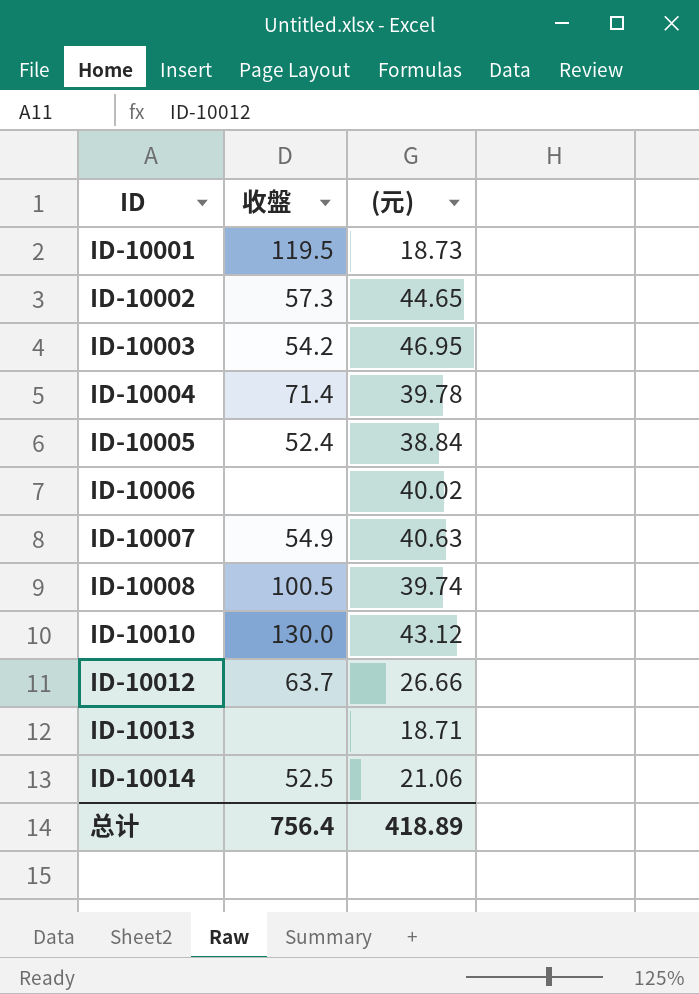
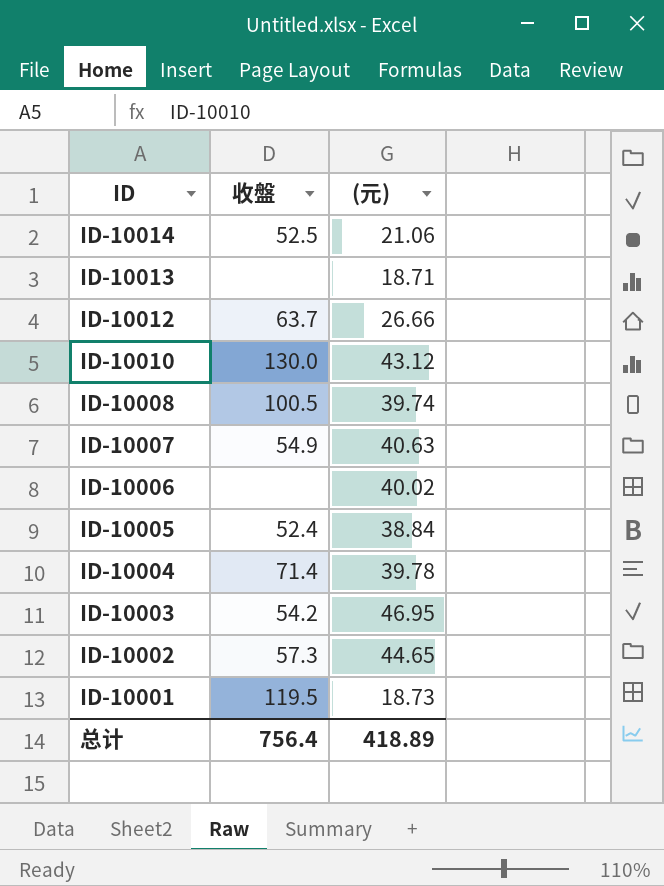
row order: ID ascending -> ID descending

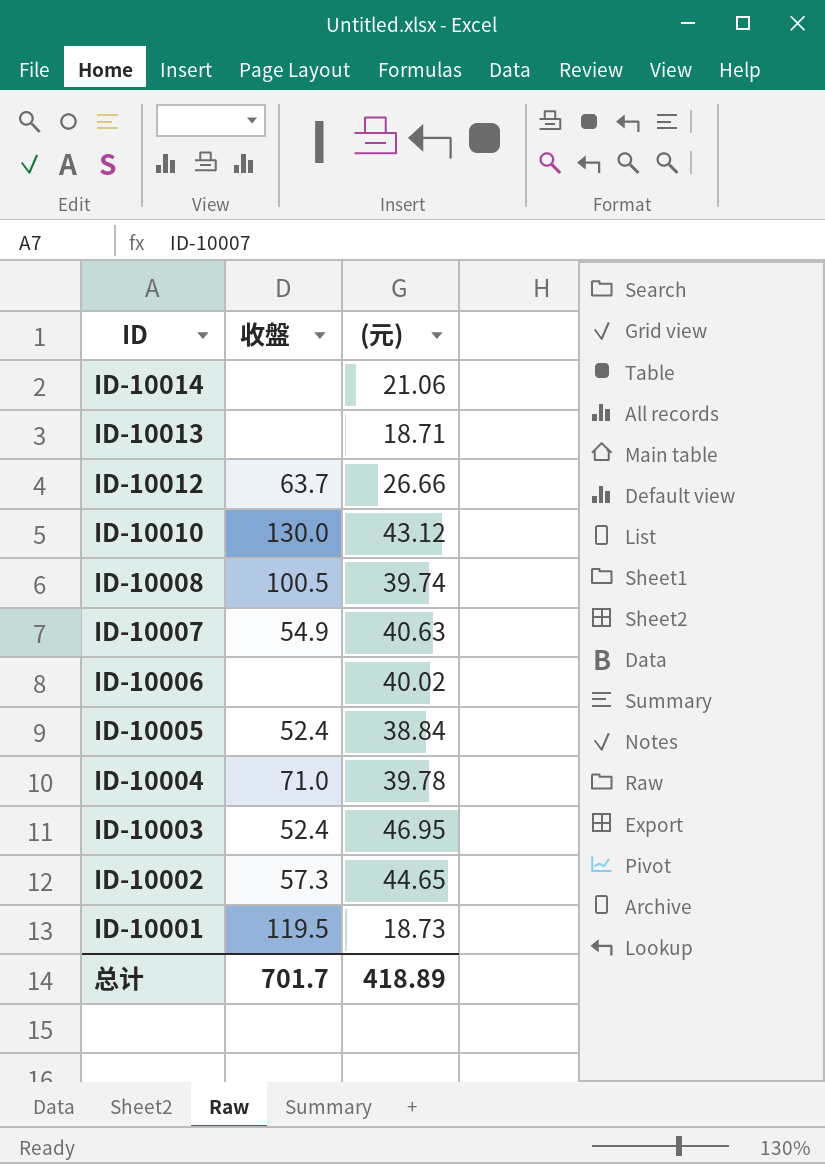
ID-10014 | 收盤: 52.5 -> none
ID-10004 | 收盤: 71.4 -> 71.0
ID-10003 | 收盤: 54.2 -> 52.4
总计 | 收盤: 756.4 -> 701.7

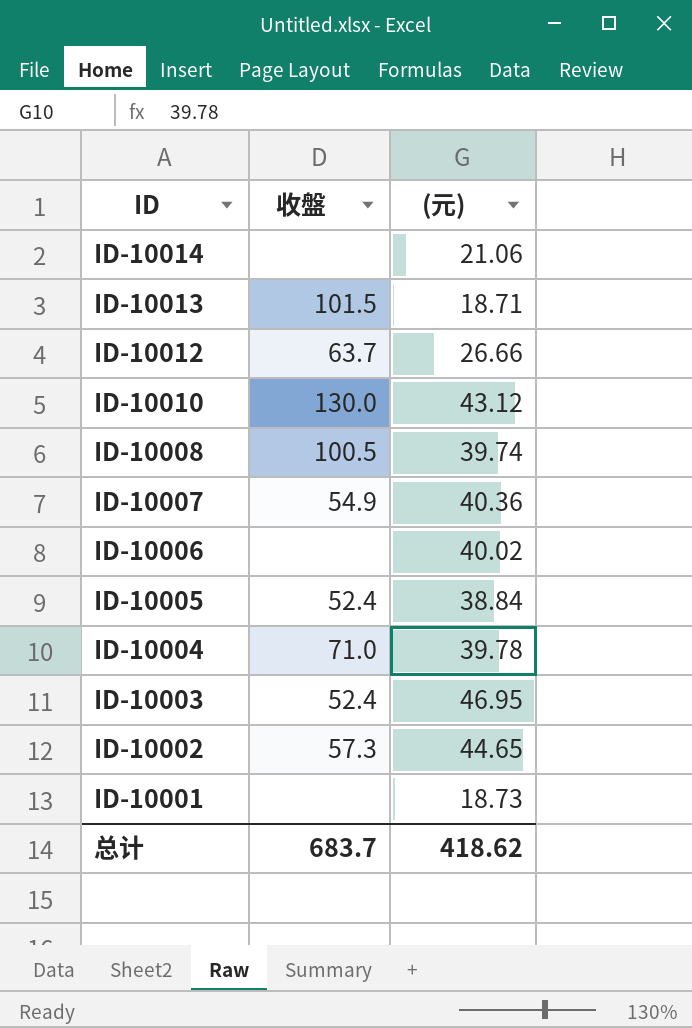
ID-10013 | 收盤: none -> 101.5
ID-10007 | (元): 40.63 -> 40.36
ID-10001 | 收盤: 119.5 -> none
总计 | 收盤: 701.7 -> 683.7
总计 | (元): 418.89 -> 418.62

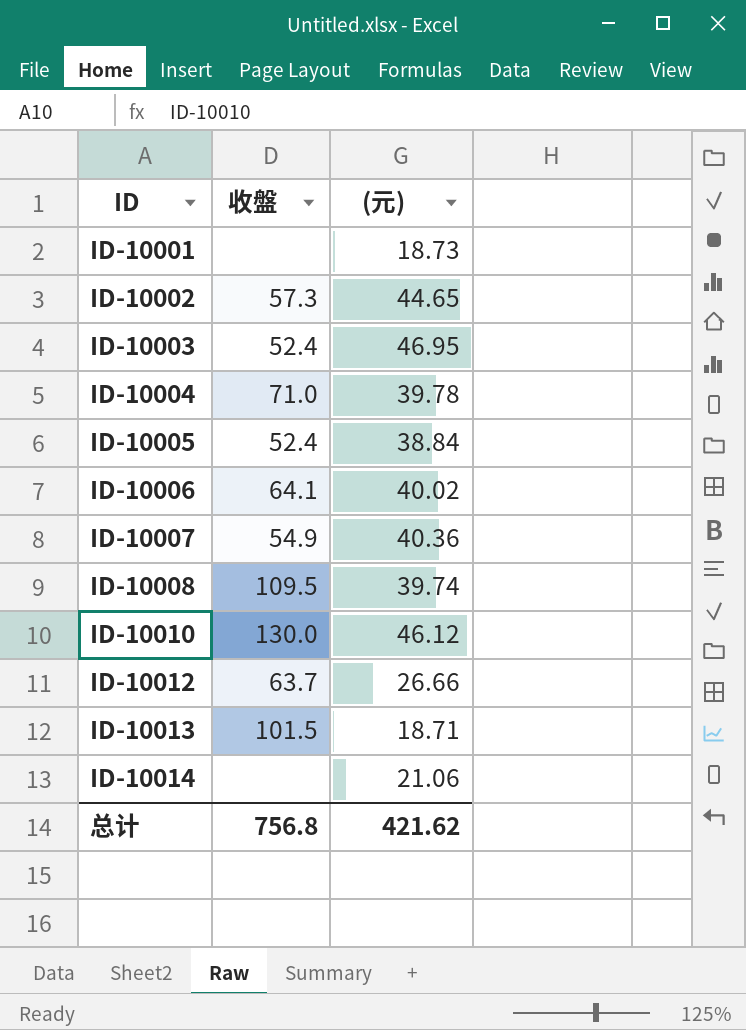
row order: ID descending -> ID ascending
ID-10006 | 收盤: none -> 64.1
ID-10008 | 收盤: 100.5 -> 109.5
ID-10010 | (元): 43.12 -> 46.12
总计 | 收盤: 683.7 -> 756.8
总计 | (元): 418.62 -> 421.62

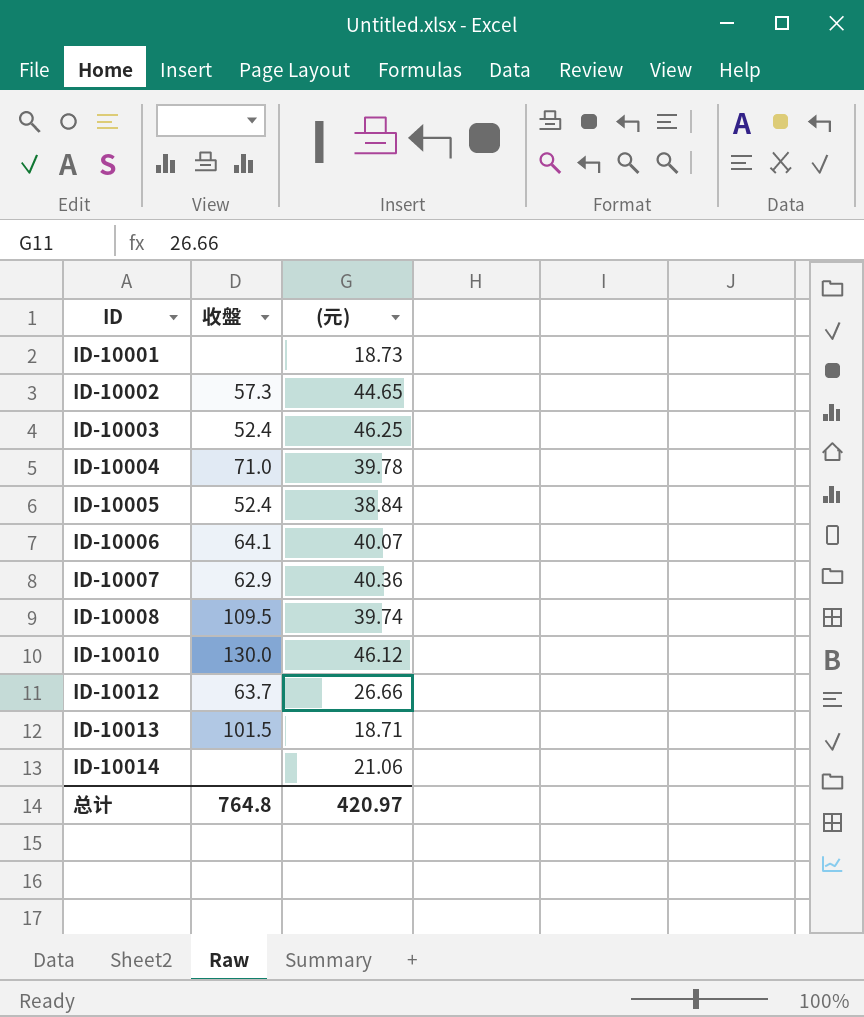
ID-10003 | (元): 46.95 -> 46.25
ID-10006 | (元): 40.02 -> 40.07
ID-10007 | 收盤: 54.9 -> 62.9
总计 | 收盤: 756.8 -> 764.8
总计 | (元): 421.62 -> 420.97

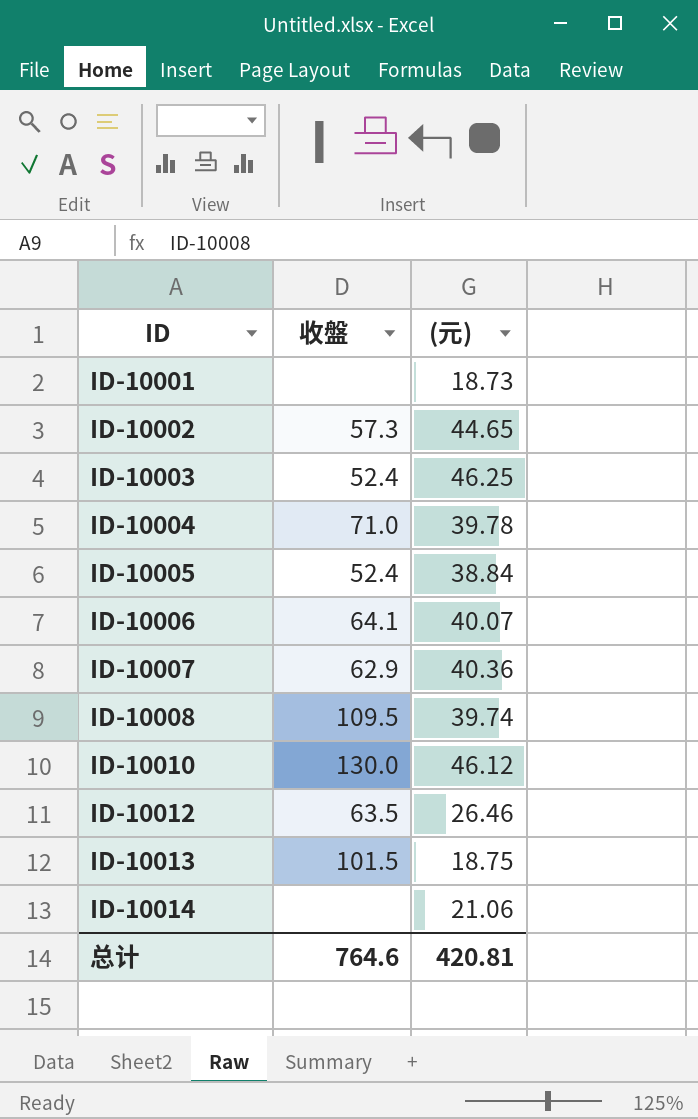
ID-10012 | 收盤: 63.7 -> 63.5
ID-10012 | (元): 26.66 -> 26.46
ID-10013 | (元): 18.71 -> 18.75
总计 | 收盤: 764.8 -> 764.6
总计 | (元): 420.97 -> 420.81

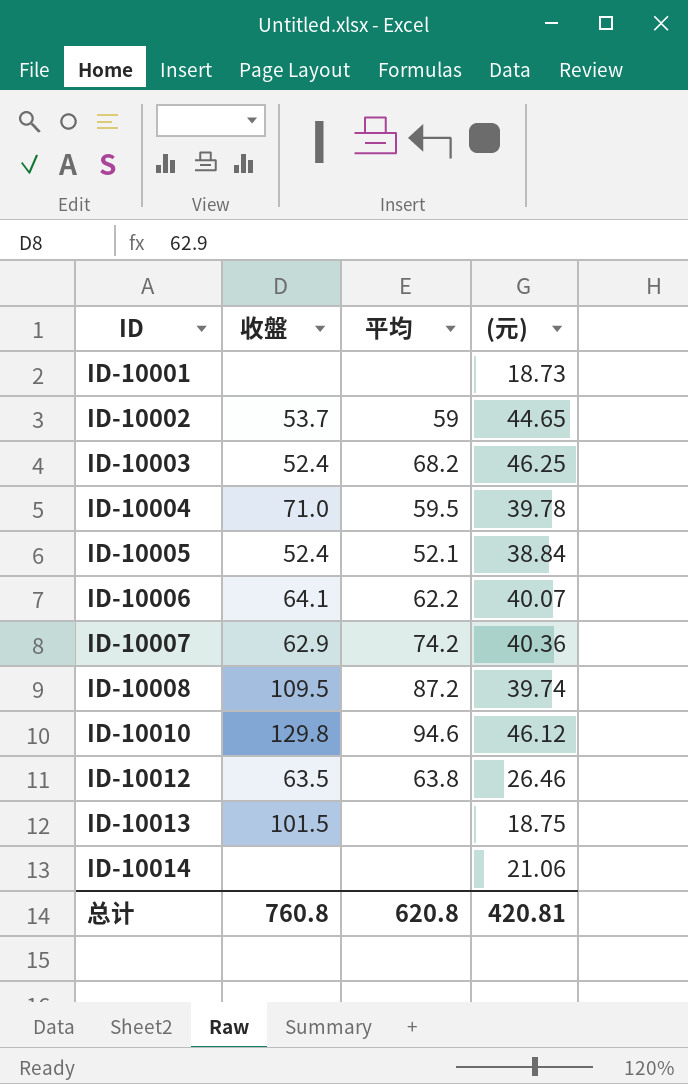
column 平均 | position: none -> 3
ID-10002 | 收盤: 57.3 -> 53.7
ID-10010 | 收盤: 130.0 -> 129.8
总计 | 收盤: 764.6 -> 760.8

